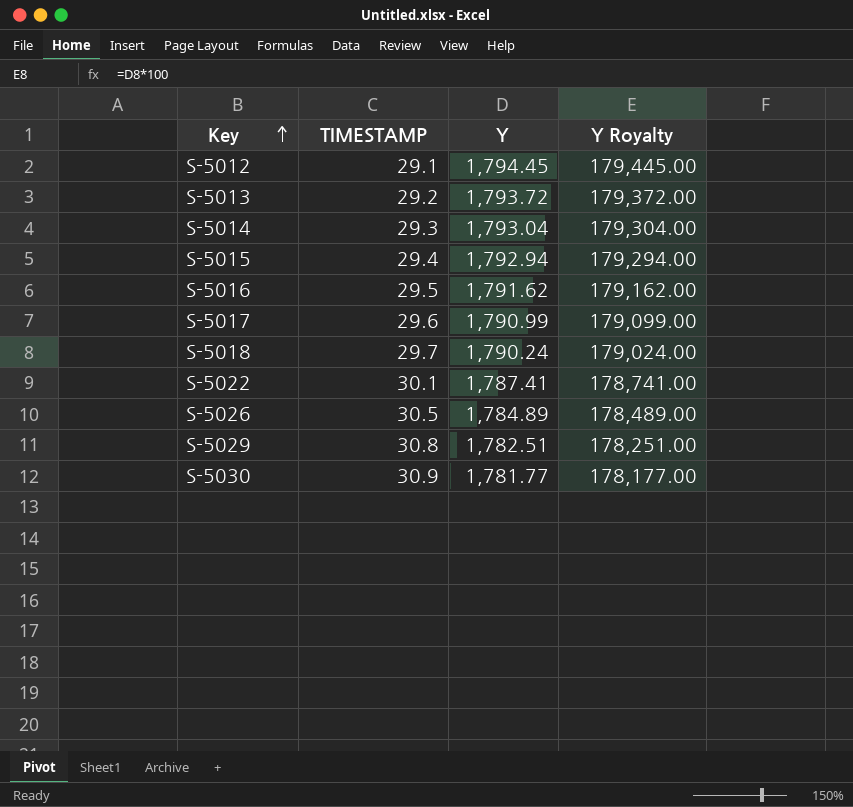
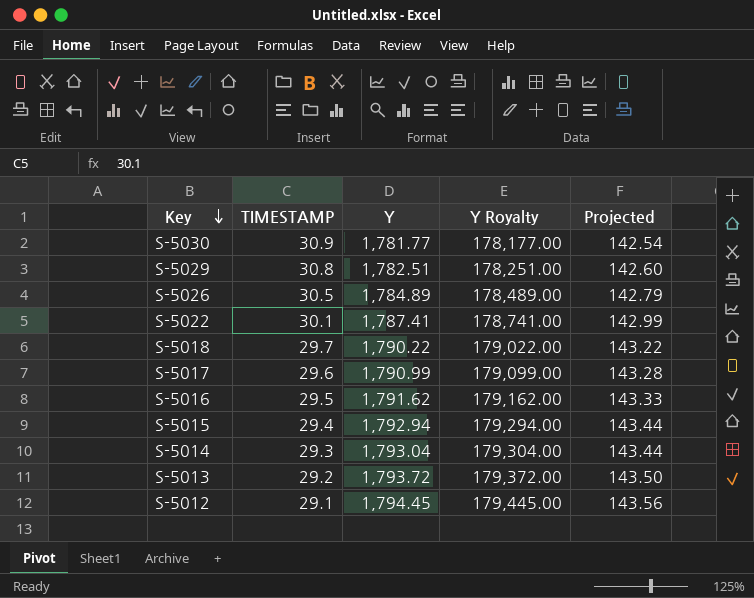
row order: Key ascending -> Key descending
column Projected | formula: none -> [Y] * 0.08
S-5018 | Y: 1,790.24 -> 1,790.22
S-5018 | Y Royalty: 179,024.00 -> 179,022.00

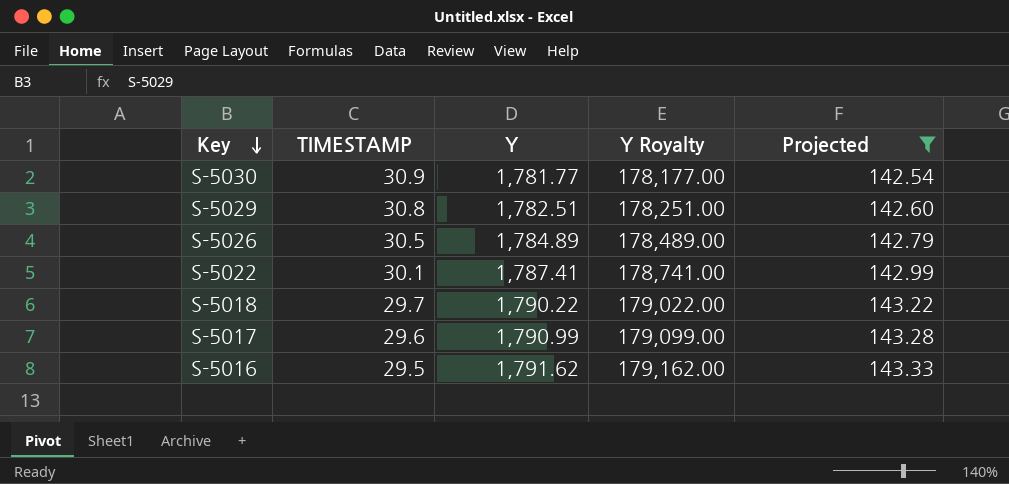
filter: none -> Projected <= 143.33

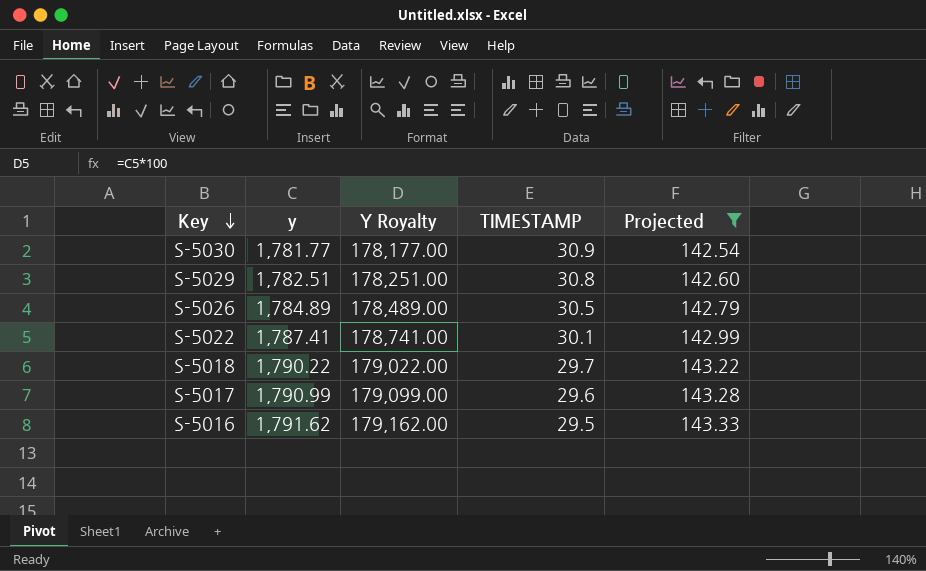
column name: Y -> y
column TIMESTAMP | position: 2 -> 4

